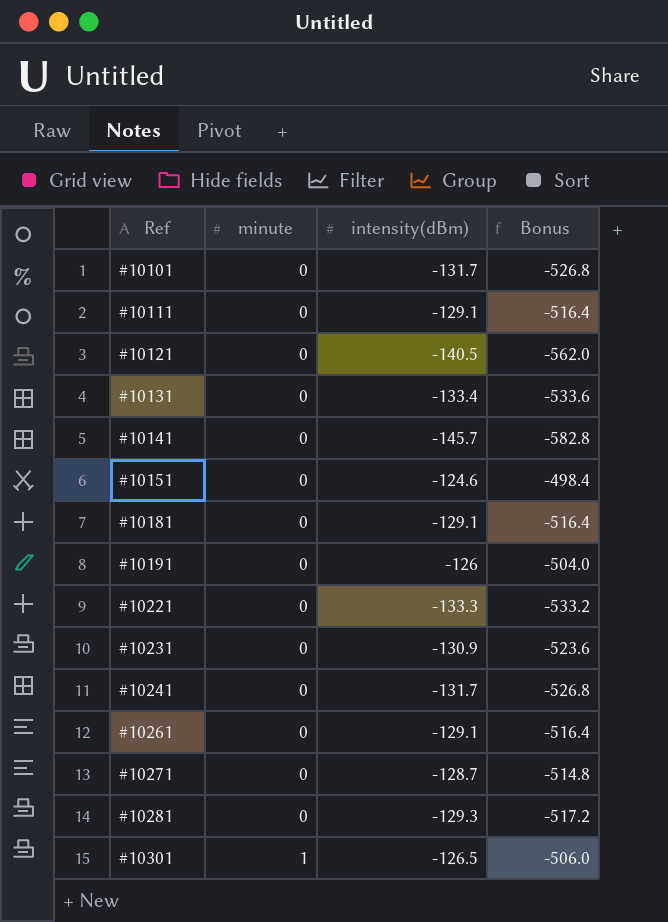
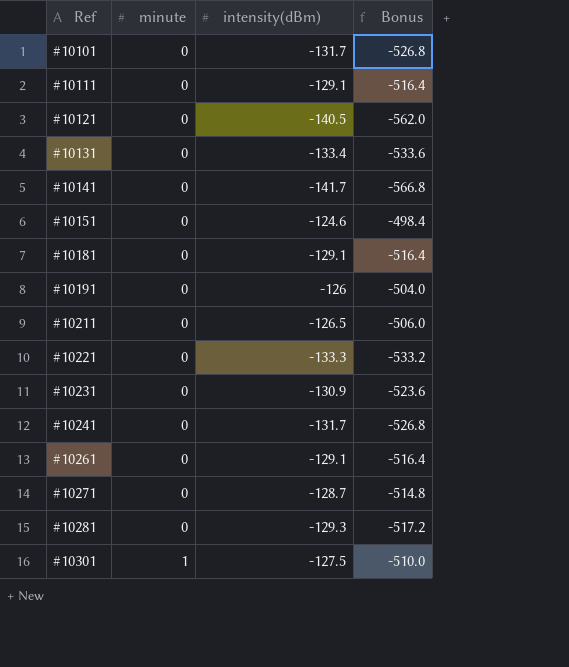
#10141 | intensity(dBm): -145.7 -> -141.7
#10141 | Bonus: -582.8 -> -566.8
row #10211: none -> 0 | -126.5 | -506.0
#10301 | intensity(dBm): -126.5 -> -127.5
#10301 | Bonus: -506.0 -> -510.0

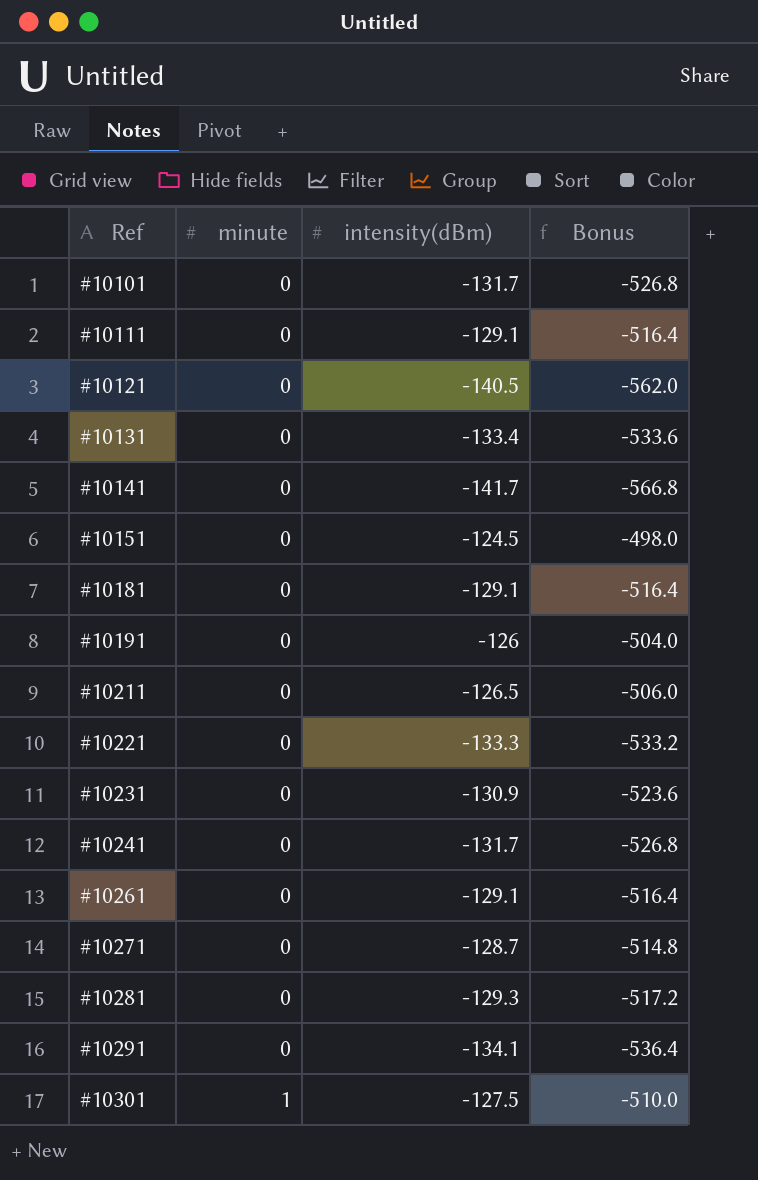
#10151 | intensity(dBm): -124.6 -> -124.5
#10151 | Bonus: -498.4 -> -498.0
row #10291: none -> 0 | -134.1 | -536.4

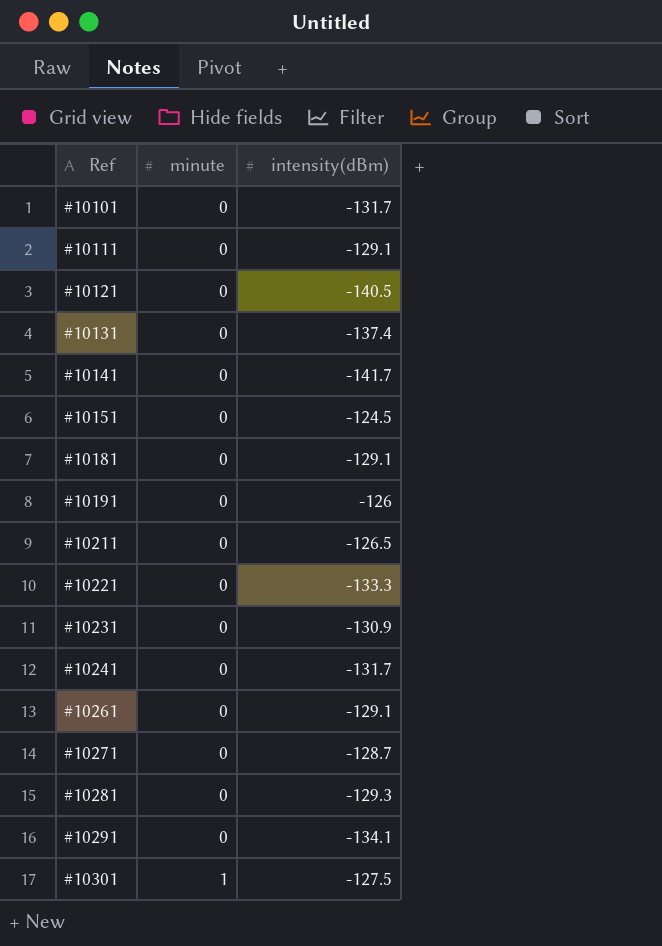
column Bonus | formula: [intensity(dBm)] * 4 -> none
#10131 | intensity(dBm): -133.4 -> -137.4

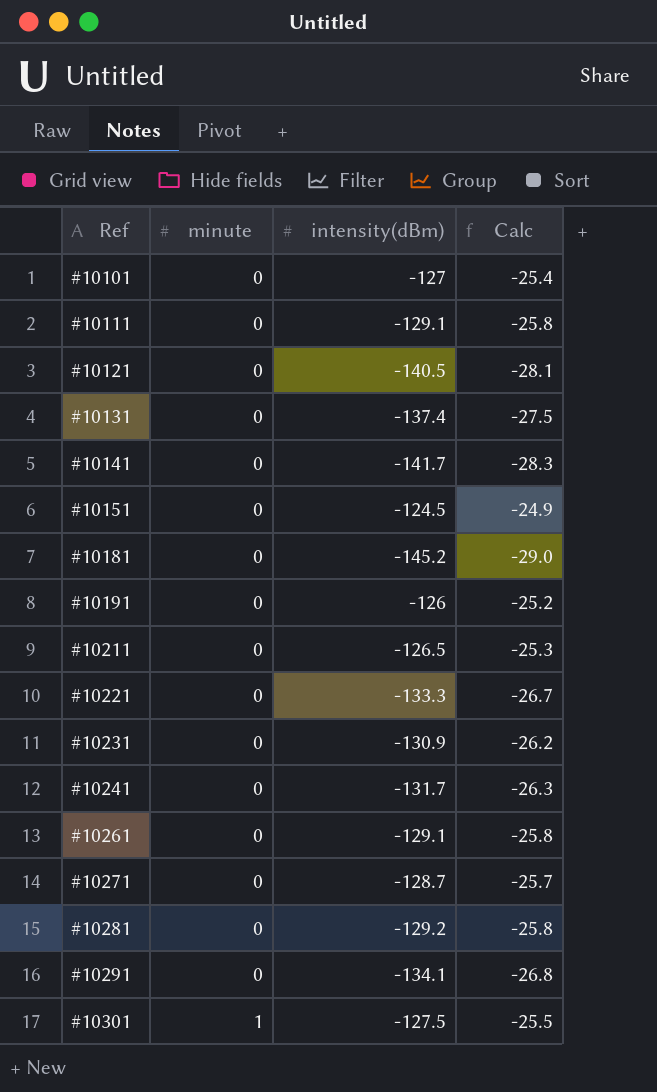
column Calc | formula: none -> [intensity(dBm)] * 0.2
#10101 | intensity(dBm): -131.7 -> -127
#10181 | intensity(dBm): -129.1 -> -145.2
#10281 | intensity(dBm): -129.3 -> -129.2

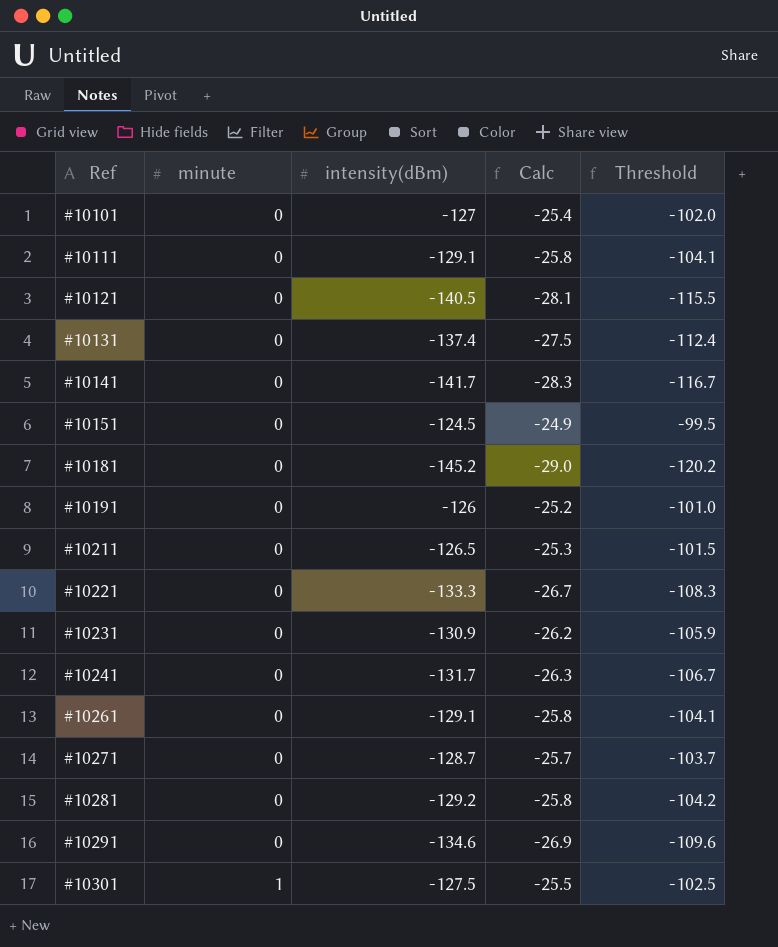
column Threshold | formula: none -> [intensity(dBm)] + 25
#10291 | intensity(dBm): -134.1 -> -134.6
#10291 | Calc: -26.8 -> -26.9

